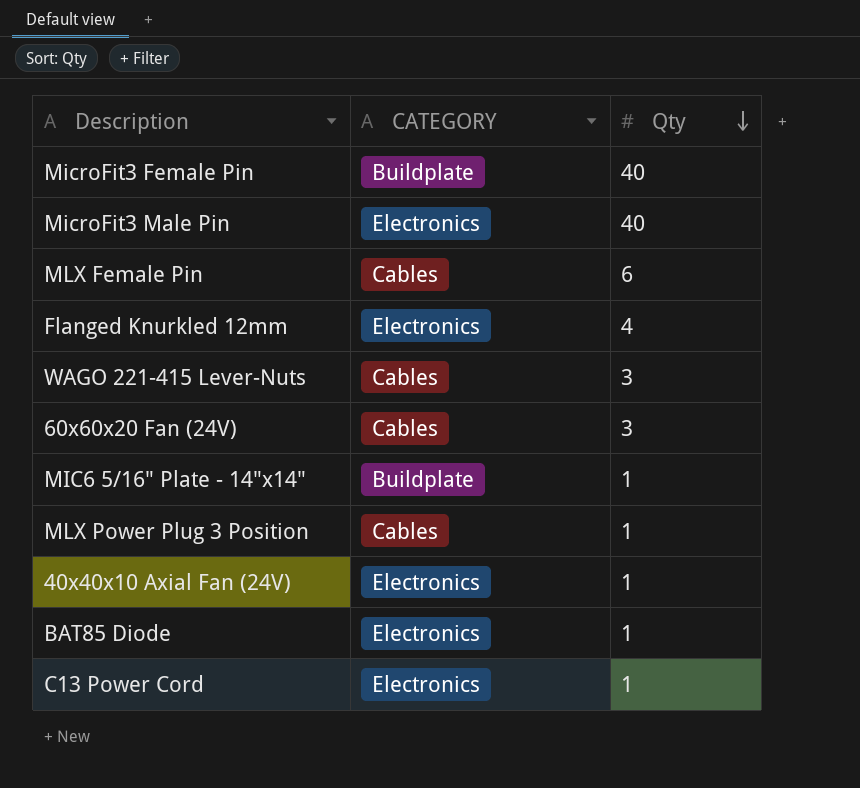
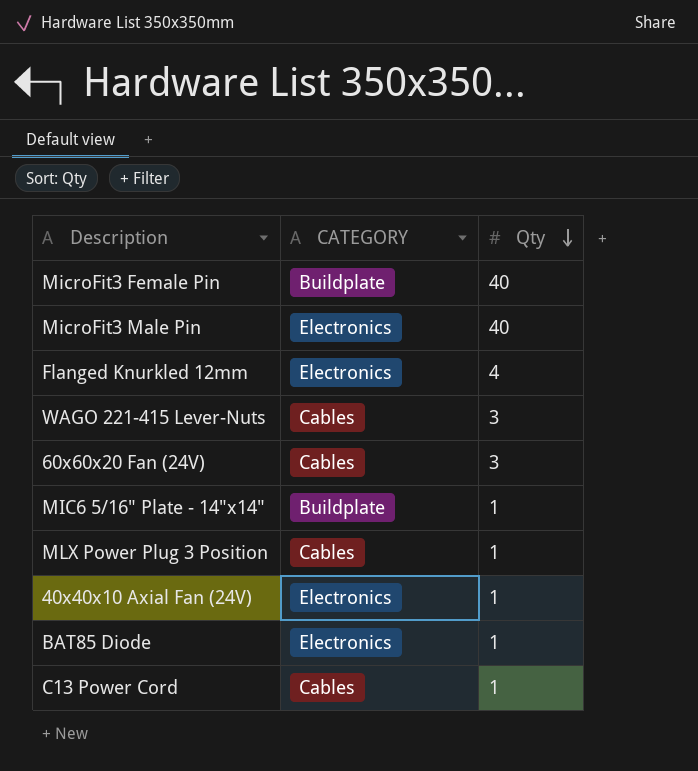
row MLX Female Pin: Cables | 6 -> none
C13 Power Cord | CATEGORY: Electronics -> Cables

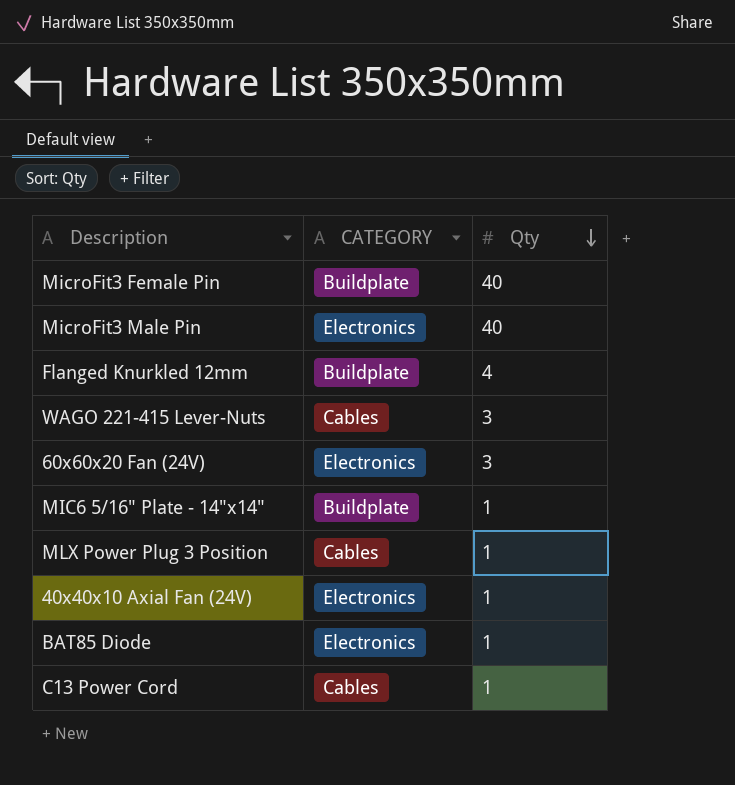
Flanged Knurkled 12mm | CATEGORY: Electronics -> Buildplate
60x60x20 Fan (24V) | CATEGORY: Cables -> Electronics

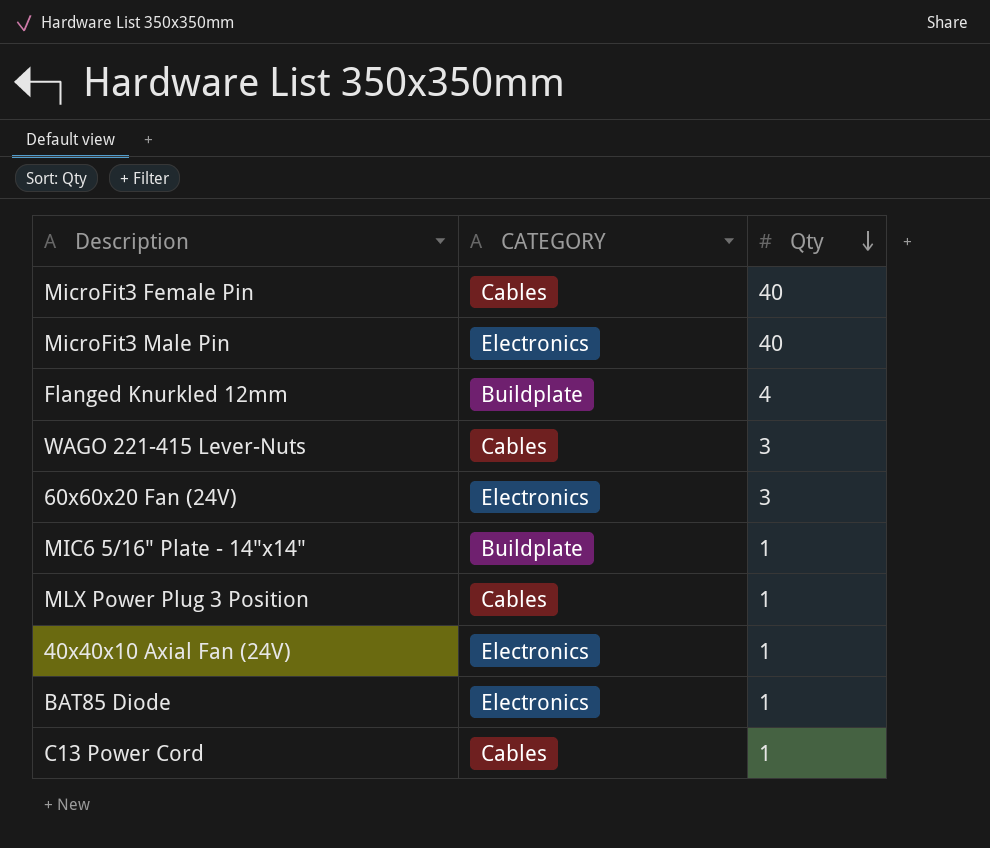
MicroFit3 Female Pin | CATEGORY: Buildplate -> Cables

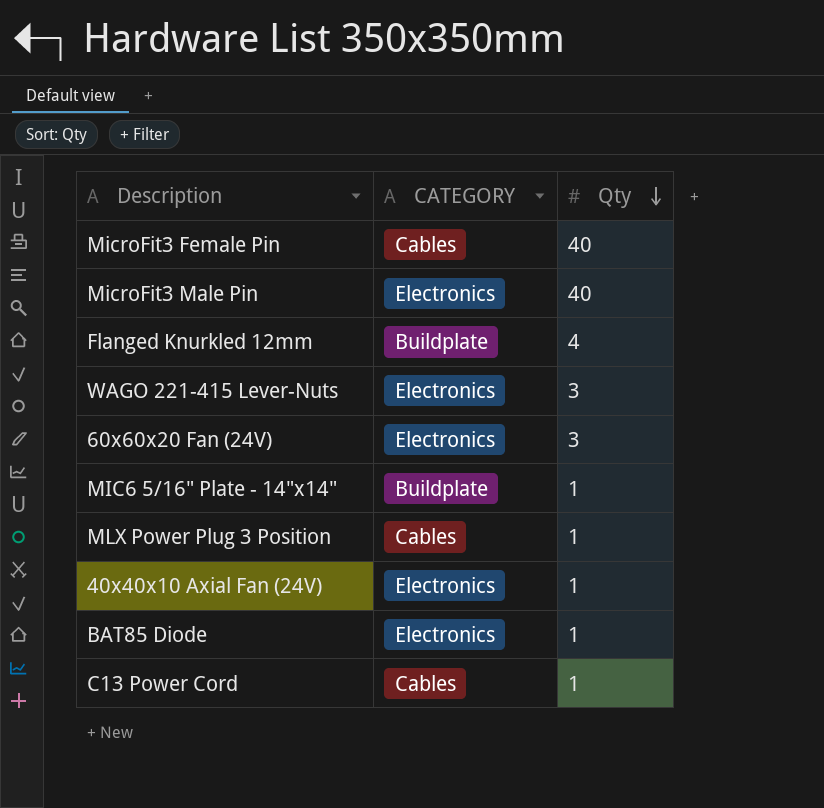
WAGO 221-415 Lever-Nuts | CATEGORY: Cables -> Electronics

